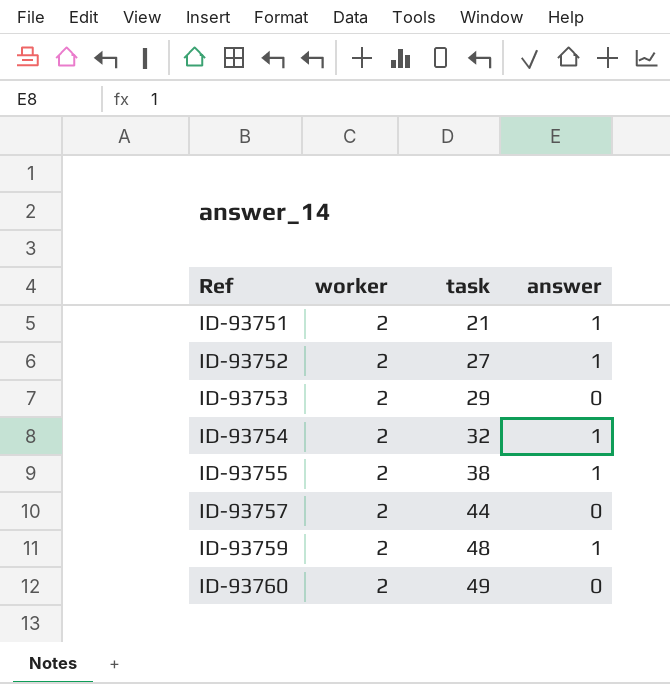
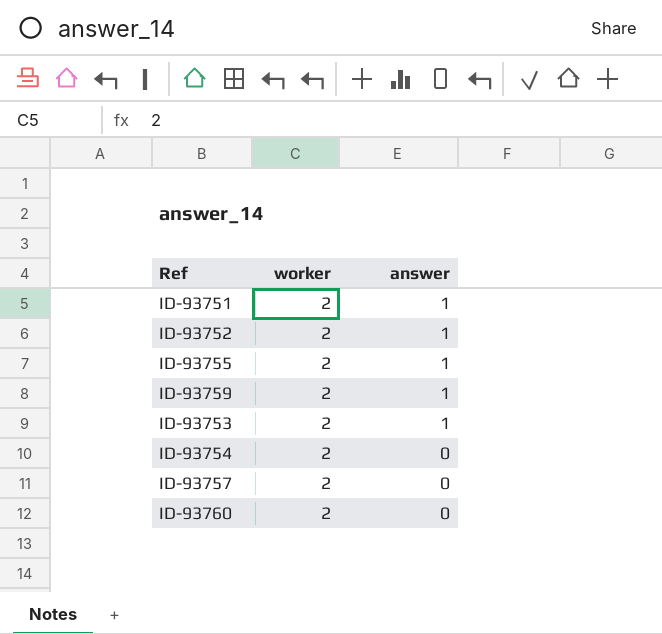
row order: Ref ascending -> answer descending
column task | position: 3 -> none
ID-93753 | answer: 0 -> 1
ID-93754 | answer: 1 -> 0

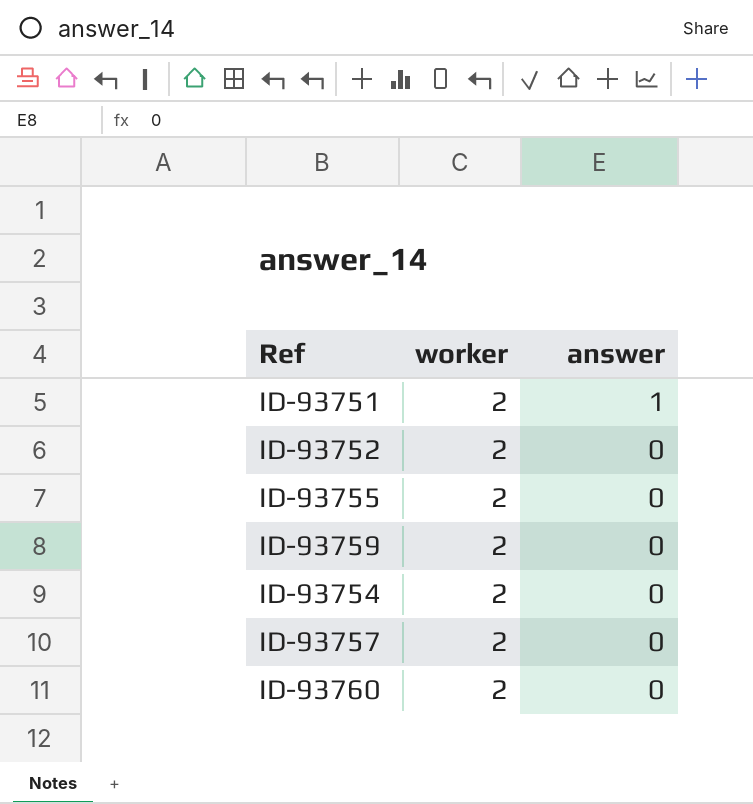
row ID-93753: 2 | 1 -> none
ID-93752 | answer: 1 -> 0
ID-93755 | answer: 1 -> 0
ID-93759 | answer: 1 -> 0

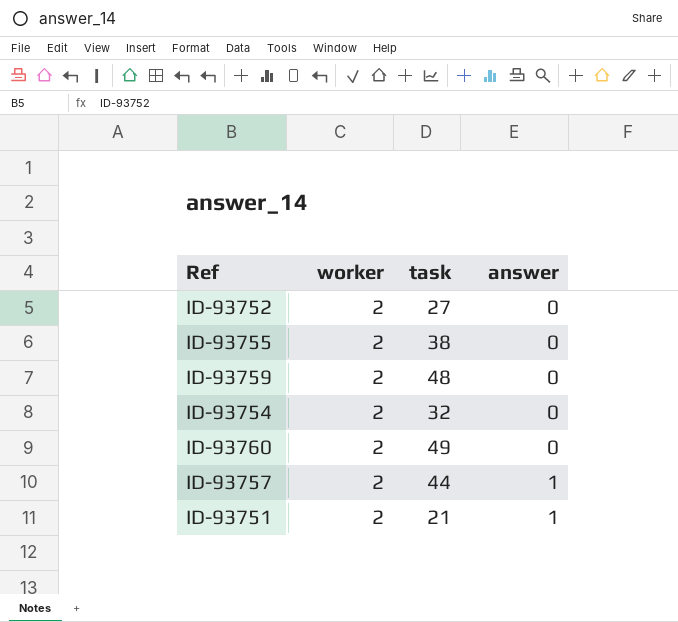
row order: answer descending -> answer ascending
column task | position: none -> 3
ID-93757 | answer: 0 -> 1

